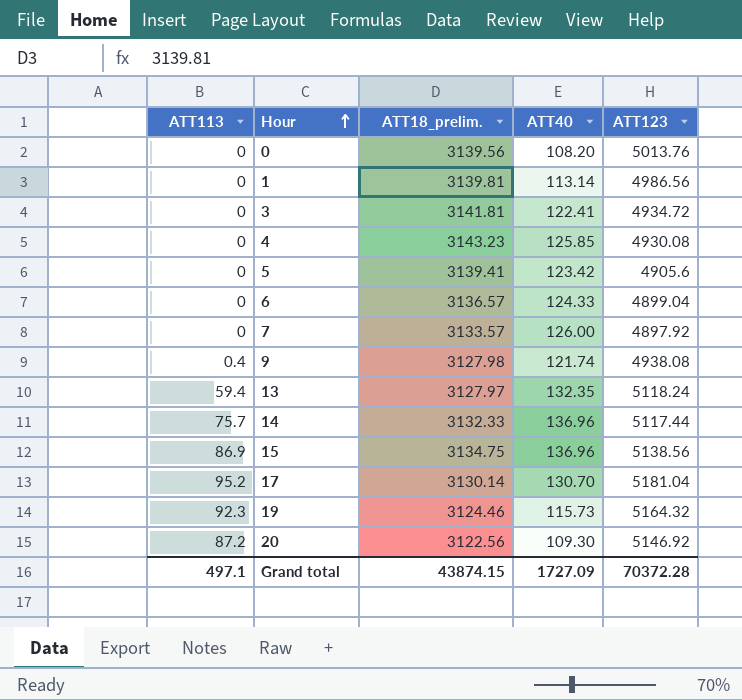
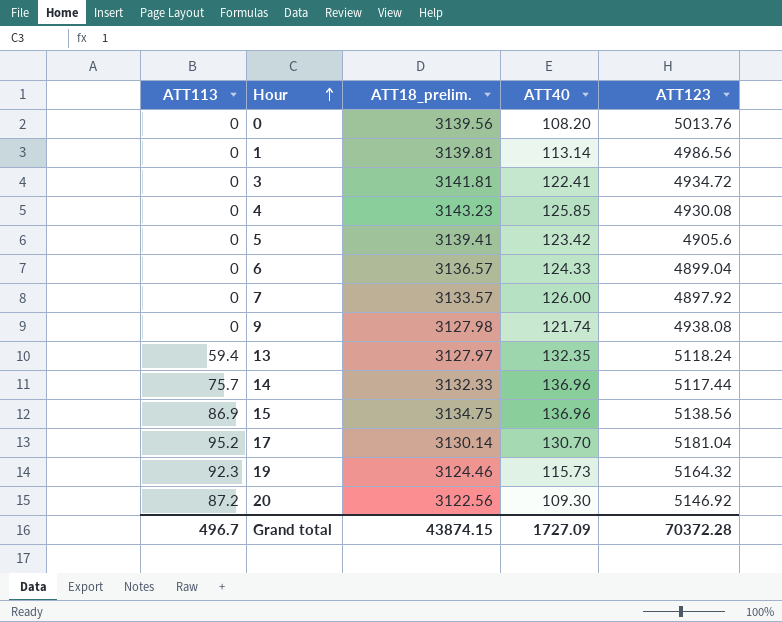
9 | ATT113: 0.4 -> 0
Grand total | ATT113: 497.1 -> 496.7

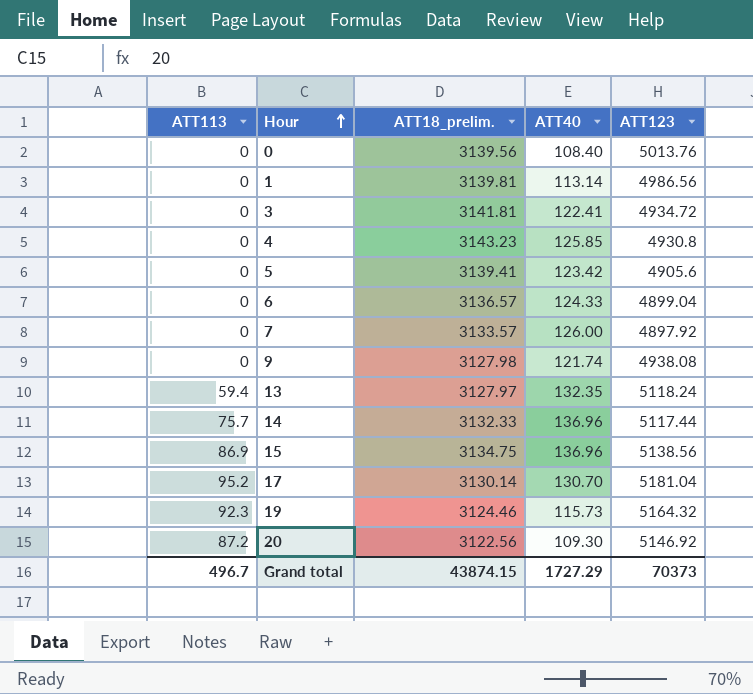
0 | ATT40: 108.20 -> 108.40
4 | ATT123: 4930.08 -> 4930.8
Grand total | ATT40: 1727.09 -> 1727.29
Grand total | ATT123: 70372.28 -> 70373

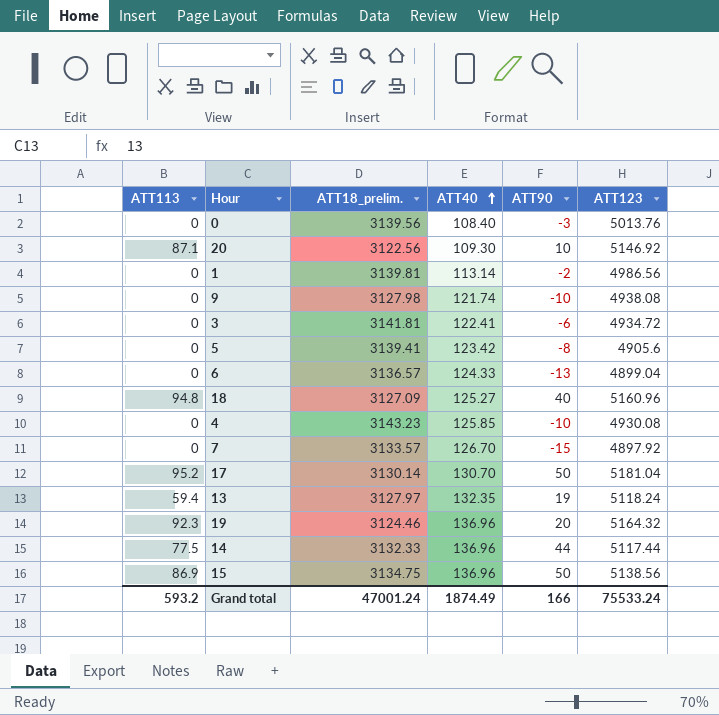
row order: Hour ascending -> ATT40 ascending
column ATT90 | position: none -> 5
20 | ATT113: 87.2 -> 87.1
row 18: none -> 94.8 | 3127.09 | 125.27 | 40 | 5160.96
4 | ATT123: 4930.8 -> 4930.08
7 | ATT40: 126.00 -> 126.70
19 | ATT40: 115.73 -> 136.96
14 | ATT113: 75.7 -> 77.5
Grand total | ATT113: 496.7 -> 593.2
Grand total | ATT18_prelim.: 43874.15 -> 47001.24
Grand total | ATT40: 1727.29 -> 1874.49
Grand total | ATT123: 70373 -> 75533.24

